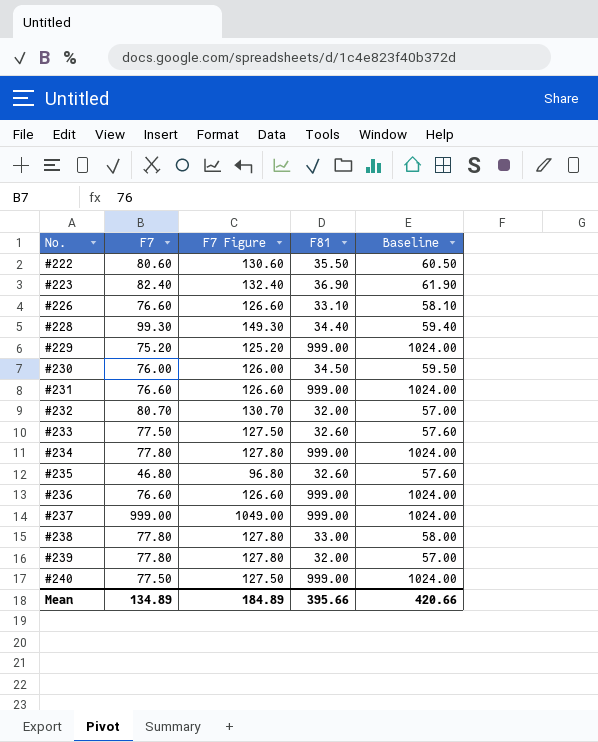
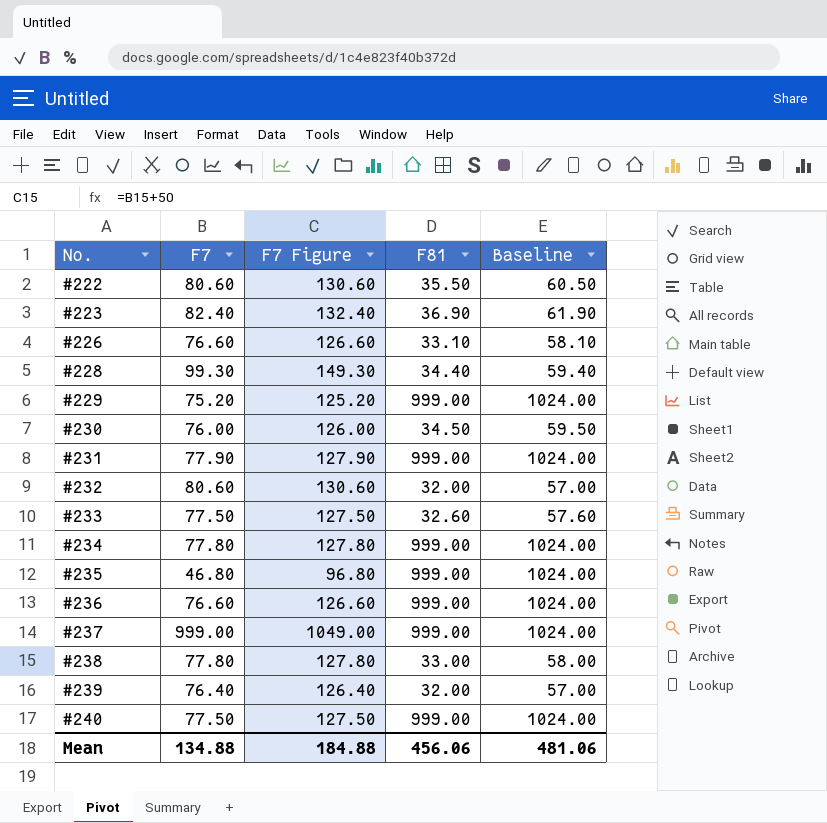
#231 | F7: 76.60 -> 77.90
#231 | F7 Figure: 126.60 -> 127.90
#232 | F7: 80.70 -> 80.60
#232 | F7 Figure: 130.70 -> 130.60
#235 | F81: 32.60 -> 999.00
#235 | Baseline: 57.60 -> 1024.00
#239 | F7: 77.80 -> 76.40
#239 | F7 Figure: 127.80 -> 126.40
Mean | F7: 134.89 -> 134.88
Mean | F7 Figure: 184.89 -> 184.88
Mean | F81: 395.66 -> 456.06
Mean | Baseline: 420.66 -> 481.06

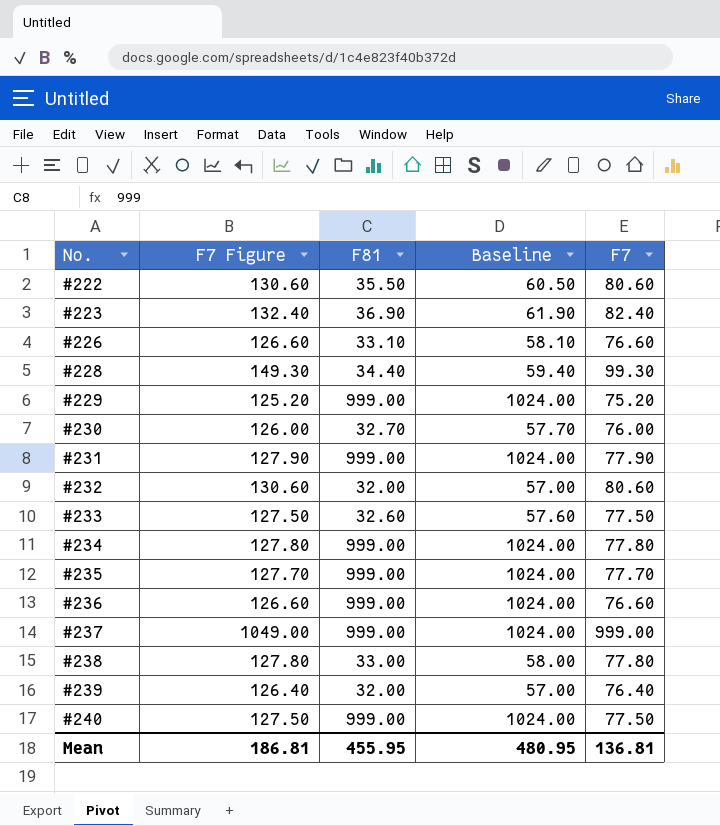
column F7 | position: 2 -> 5
#230 | F81: 34.50 -> 32.70
#230 | Baseline: 59.50 -> 57.70
#235 | F7 Figure: 96.80 -> 127.70
#235 | F7: 46.80 -> 77.70
Mean | F7 Figure: 184.88 -> 186.81
Mean | F81: 456.06 -> 455.95
Mean | Baseline: 481.06 -> 480.95
Mean | F7: 134.88 -> 136.81

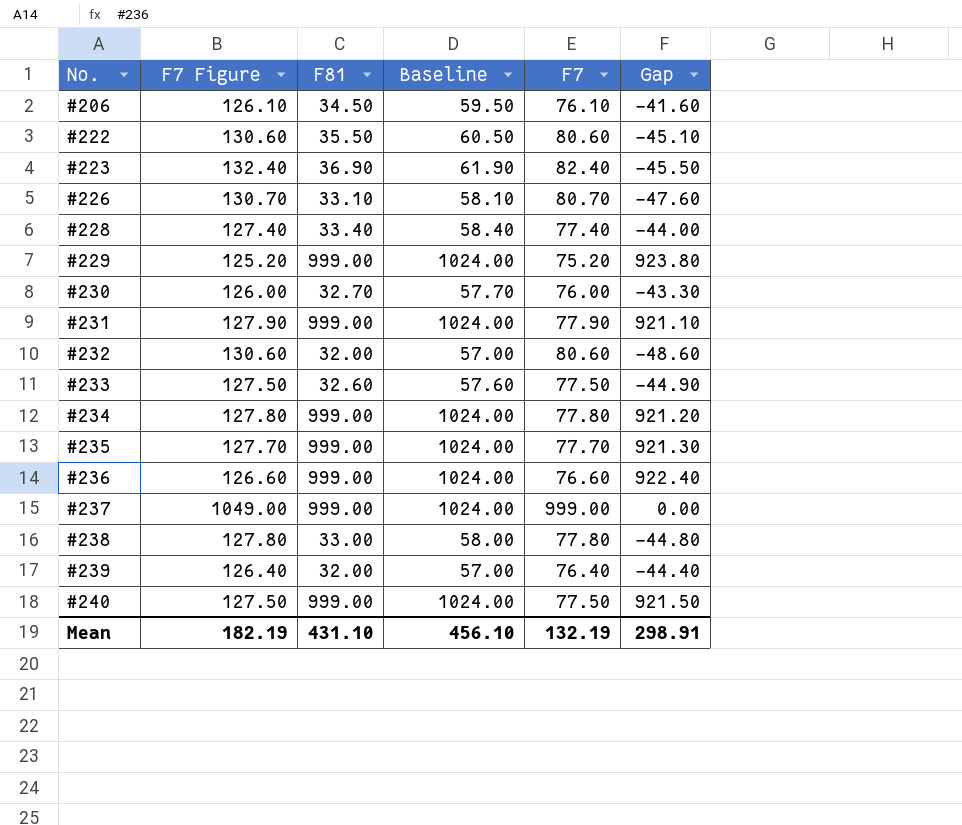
column Gap | formula: none -> [F81] - [F7]
row #206: none -> 126.10 | 34.50 | 59.50 | 76.10 | -41.60
#226 | F7 Figure: 126.60 -> 130.70
#226 | F7: 76.60 -> 80.70
#228 | F7 Figure: 149.30 -> 127.40
#228 | F81: 34.40 -> 33.40
#228 | Baseline: 59.40 -> 58.40
#228 | F7: 99.30 -> 77.40
Mean | F7 Figure: 186.81 -> 182.19
Mean | F81: 455.95 -> 431.10
Mean | Baseline: 480.95 -> 456.10
Mean | F7: 136.81 -> 132.19

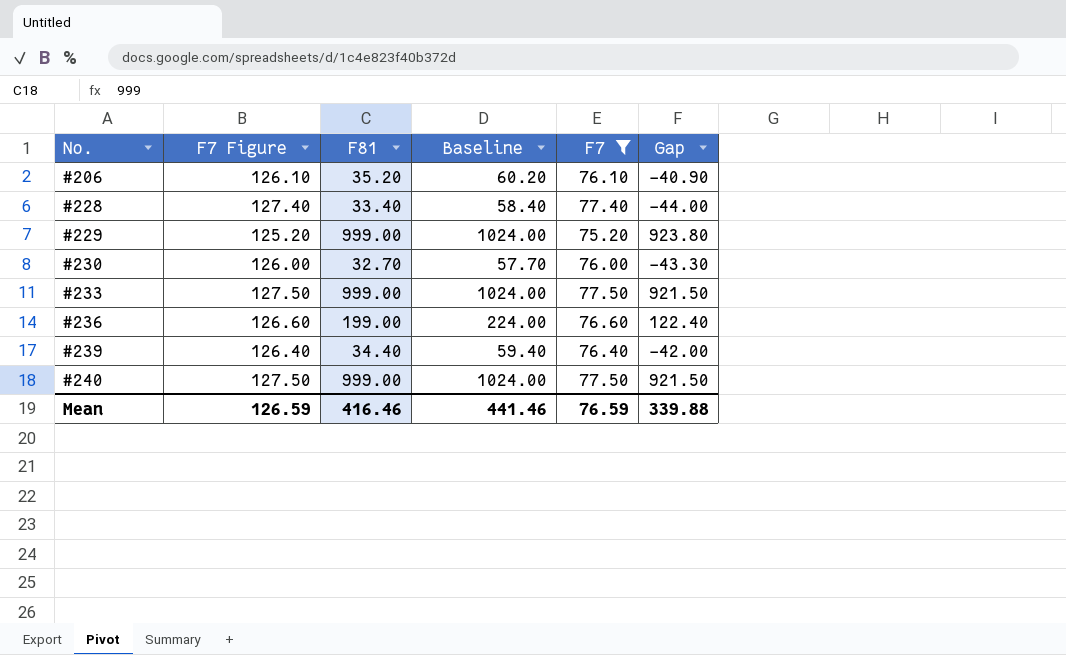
filter: none -> F7 <= 77.50
#206 | F81: 34.50 -> 35.20
#206 | Baseline: 59.50 -> 60.20
#206 | Gap: -41.60 -> -40.90
#233 | F81: 32.60 -> 999.00
#233 | Baseline: 57.60 -> 1024.00
#233 | Gap: -44.90 -> 921.50
#236 | F81: 999.00 -> 199.00
#236 | Baseline: 1024.00 -> 224.00
#236 | Gap: 922.40 -> 122.40
#239 | F81: 32.00 -> 34.40
#239 | Baseline: 57.00 -> 59.40
#239 | Gap: -44.40 -> -42.00
Mean | F7 Figure: 182.19 -> 126.59
Mean | F81: 431.10 -> 416.46
Mean | Baseline: 456.10 -> 441.46
Mean | F7: 132.19 -> 76.59
Mean | Gap: 298.91 -> 339.88

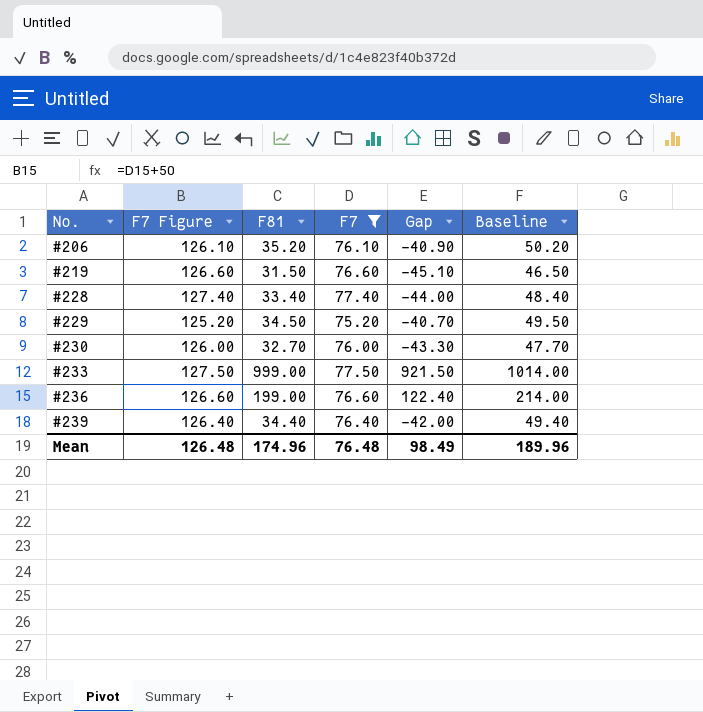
column Baseline | formula: [F81] + 25 -> [F81] + 15
column Baseline | position: 4 -> 6
row #240: 127.50 | 999.00 | 1024.00 | 77.50 | 921.50 -> none
row #219: none -> 126.60 | 31.50 | 76.60 | -45.10 | 46.50
#229 | F81: 999.00 -> 34.50
#229 | Gap: 923.80 -> -40.70
Mean | F7 Figure: 126.59 -> 126.48
Mean | F81: 416.46 -> 174.96
Mean | F7: 76.59 -> 76.48
Mean | Gap: 339.88 -> 98.49
Mean | Baseline: 441.46 -> 189.96

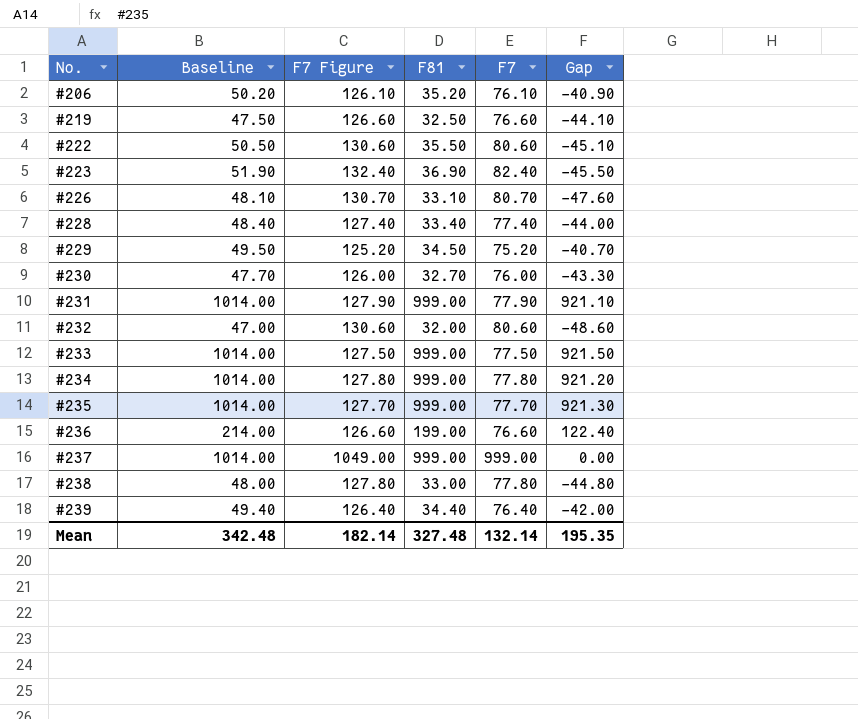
filter: F7 <= 77.50 -> none
column Baseline | position: 6 -> 2
#219 | Baseline: 46.50 -> 47.50
#219 | F81: 31.50 -> 32.50
#219 | Gap: -45.10 -> -44.10
Mean | Baseline: 189.96 -> 342.48
Mean | F7 Figure: 126.48 -> 182.14
Mean | F81: 174.96 -> 327.48
Mean | F7: 76.48 -> 132.14
Mean | Gap: 98.49 -> 195.35

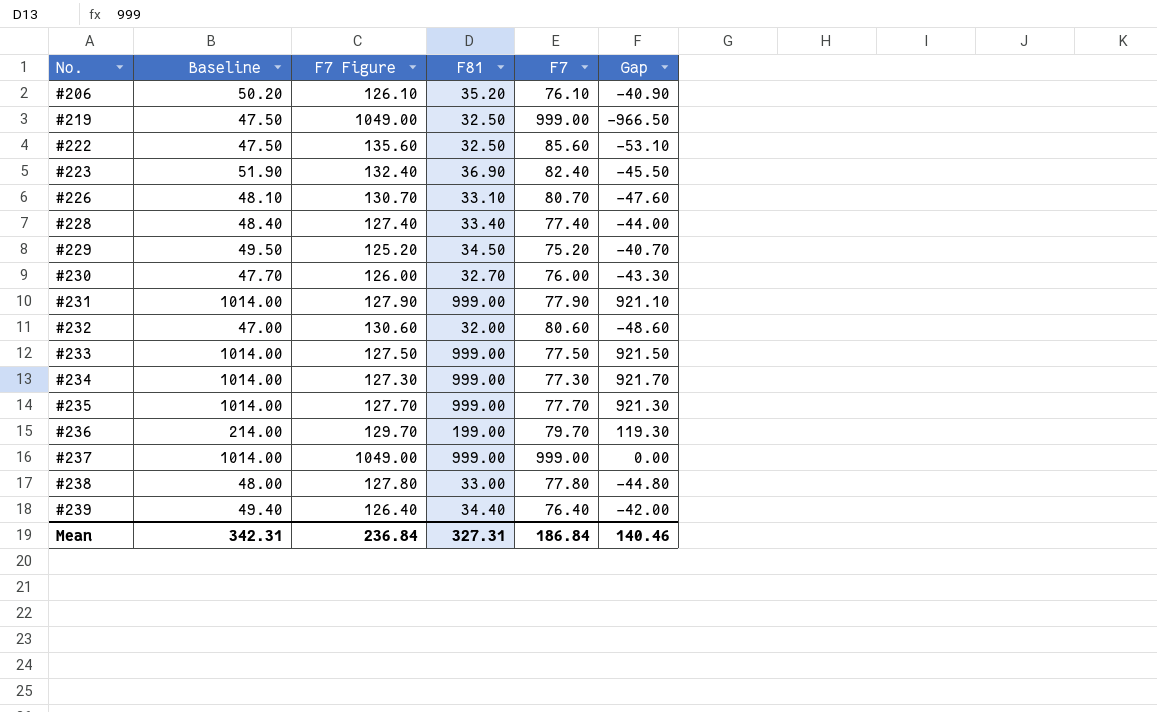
#219 | F7 Figure: 126.60 -> 1049.00
#219 | F7: 76.60 -> 999.00
#219 | Gap: -44.10 -> -966.50
#222 | Baseline: 50.50 -> 47.50
#222 | F7 Figure: 130.60 -> 135.60
#222 | F81: 35.50 -> 32.50
#222 | F7: 80.60 -> 85.60
#222 | Gap: -45.10 -> -53.10
#234 | F7 Figure: 127.80 -> 127.30
#234 | F7: 77.80 -> 77.30
#234 | Gap: 921.20 -> 921.70
#236 | F7 Figure: 126.60 -> 129.70
#236 | F7: 76.60 -> 79.70
#236 | Gap: 122.40 -> 119.30
Mean | Baseline: 342.48 -> 342.31
Mean | F7 Figure: 182.14 -> 236.84
Mean | F81: 327.48 -> 327.31
Mean | F7: 132.14 -> 186.84
Mean | Gap: 195.35 -> 140.46

